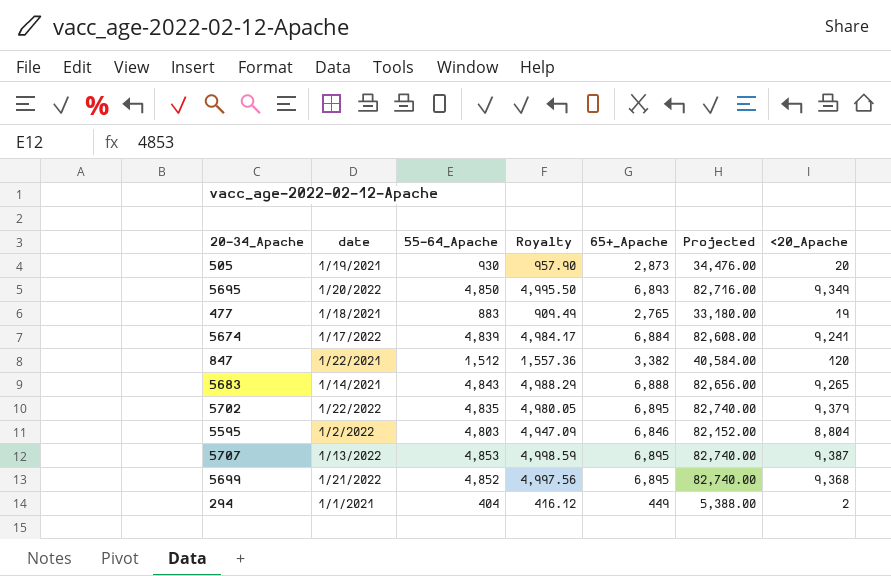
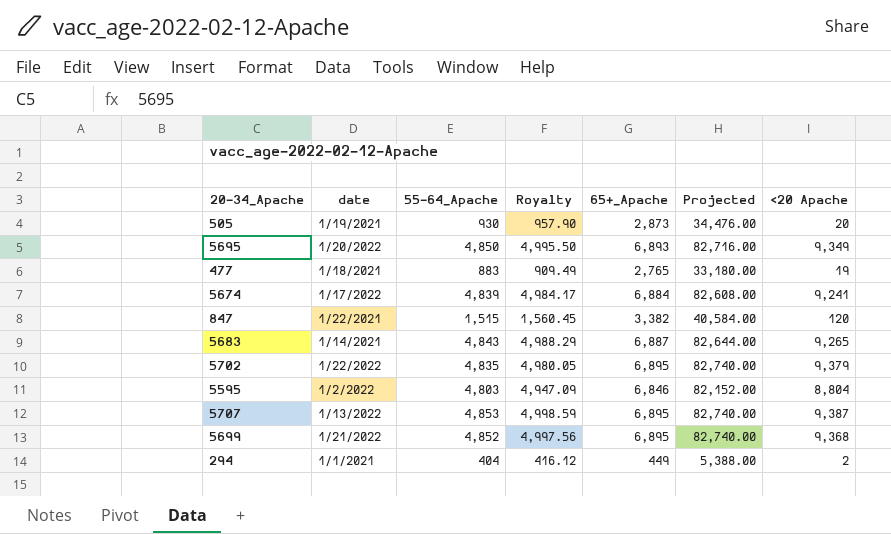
column name: <20_Apache -> <20 Apache
847 | 55-64_Apache: 1,512 -> 1,515
847 | Royalty: 1,557.36 -> 1,560.45
5683 | 65+_Apache: 6,888 -> 6,887
5683 | Projected: 82,656.00 -> 82,644.00

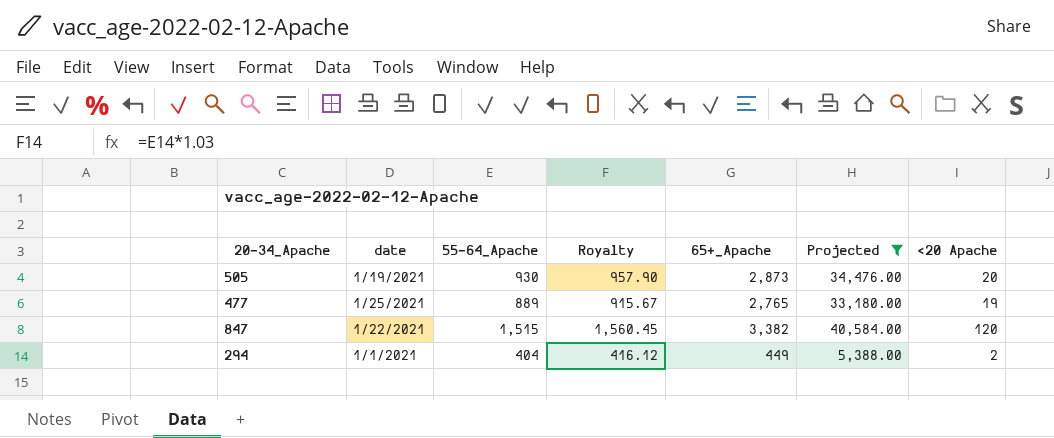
filter: none -> Projected <= 40,584.00
477 | date: 1/18/2021 -> 1/25/2021
477 | 55-64_Apache: 883 -> 889
477 | Royalty: 909.49 -> 915.67

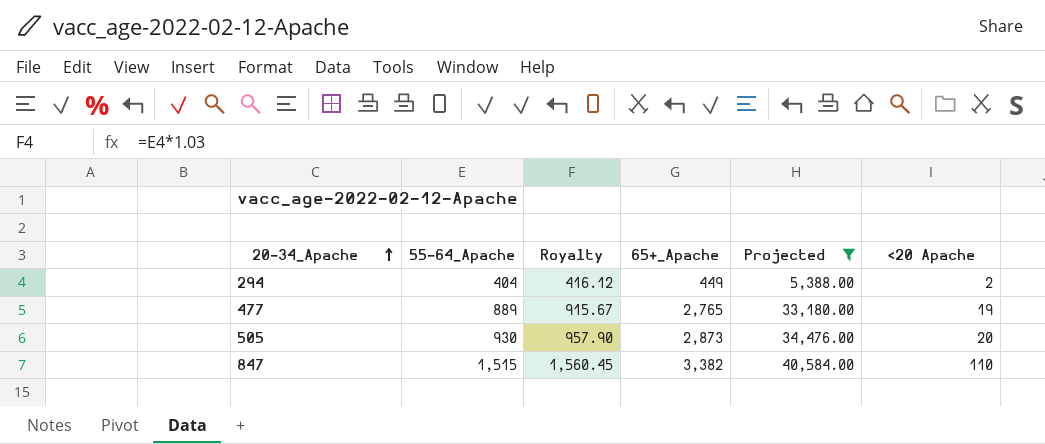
row order: none -> 20-34_Apache ascending
column date | position: 2 -> none
847 | <20 Apache: 120 -> 110

